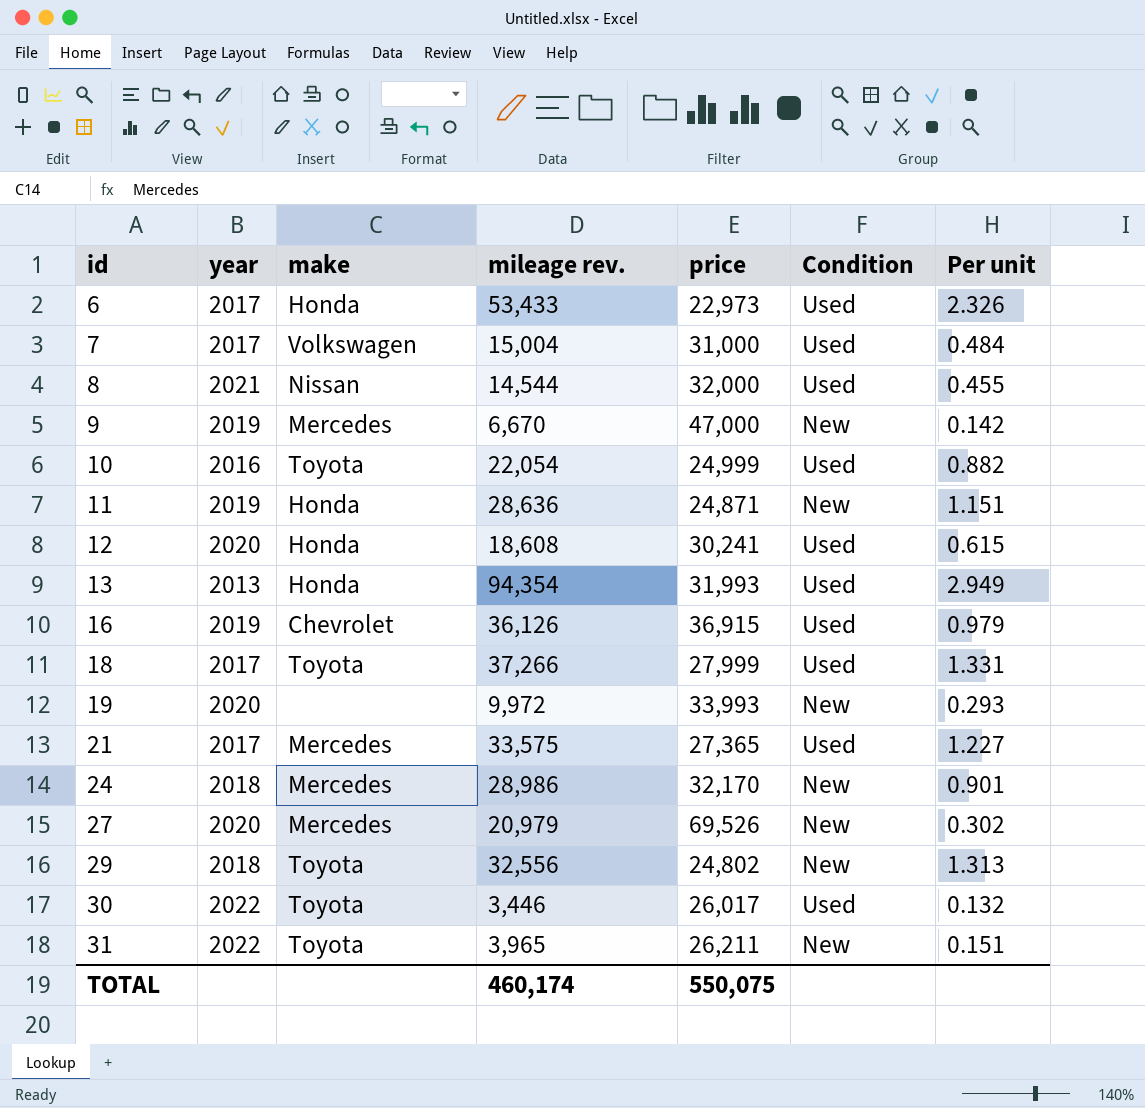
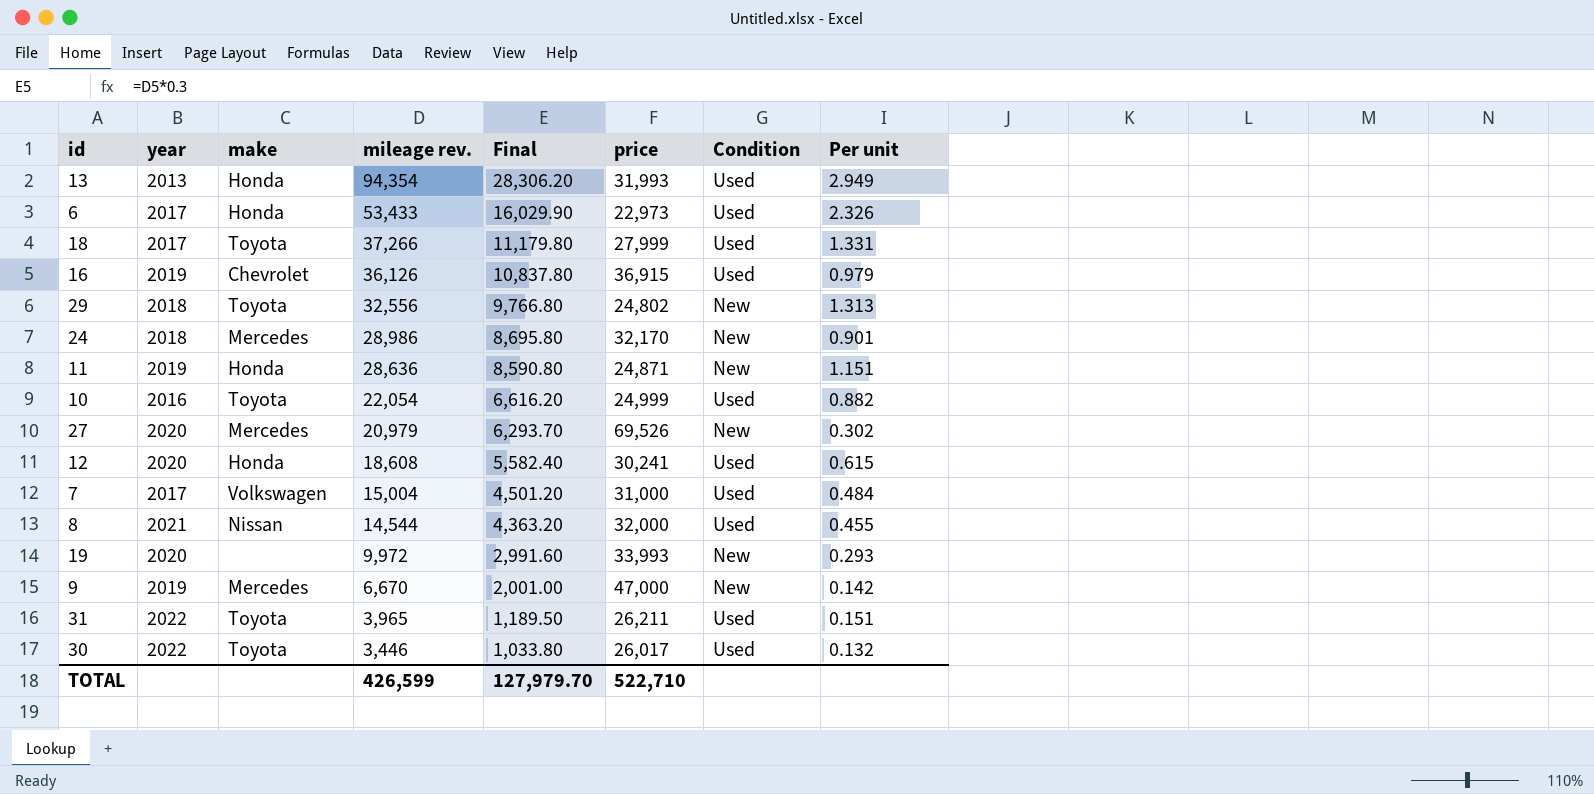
row order: id ascending -> mileage rev. descending
column Final | formula: none -> [mileage rev.] * 0.3
row 21: 2017 | Mercedes | 33,575 | 27,365 | Used | 1.227 -> none
31 | Condition: New -> Used
TOTAL | mileage rev.: 460,174 -> 426,599
TOTAL | price: 550,075 -> 522,710

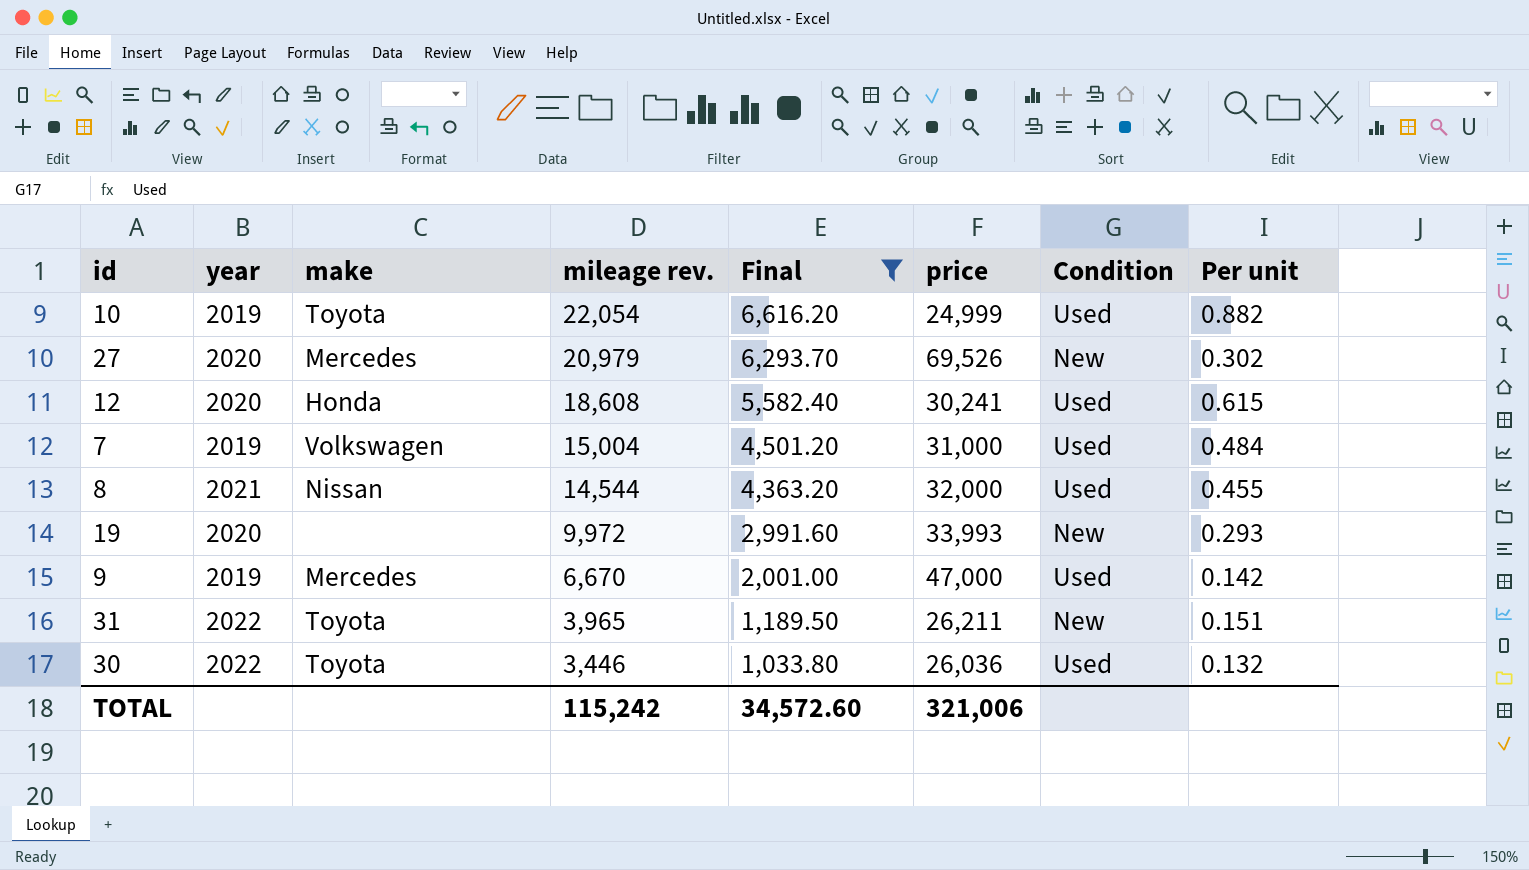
filter: none -> Final <= 6,616.20
10 | year: 2016 -> 2019
7 | year: 2017 -> 2019
9 | Condition: New -> Used
31 | Condition: Used -> New
30 | price: 26,017 -> 26,036
TOTAL | mileage rev.: 426,599 -> 115,242
TOTAL | Final: 127,979.70 -> 34,572.60
TOTAL | price: 522,710 -> 321,006

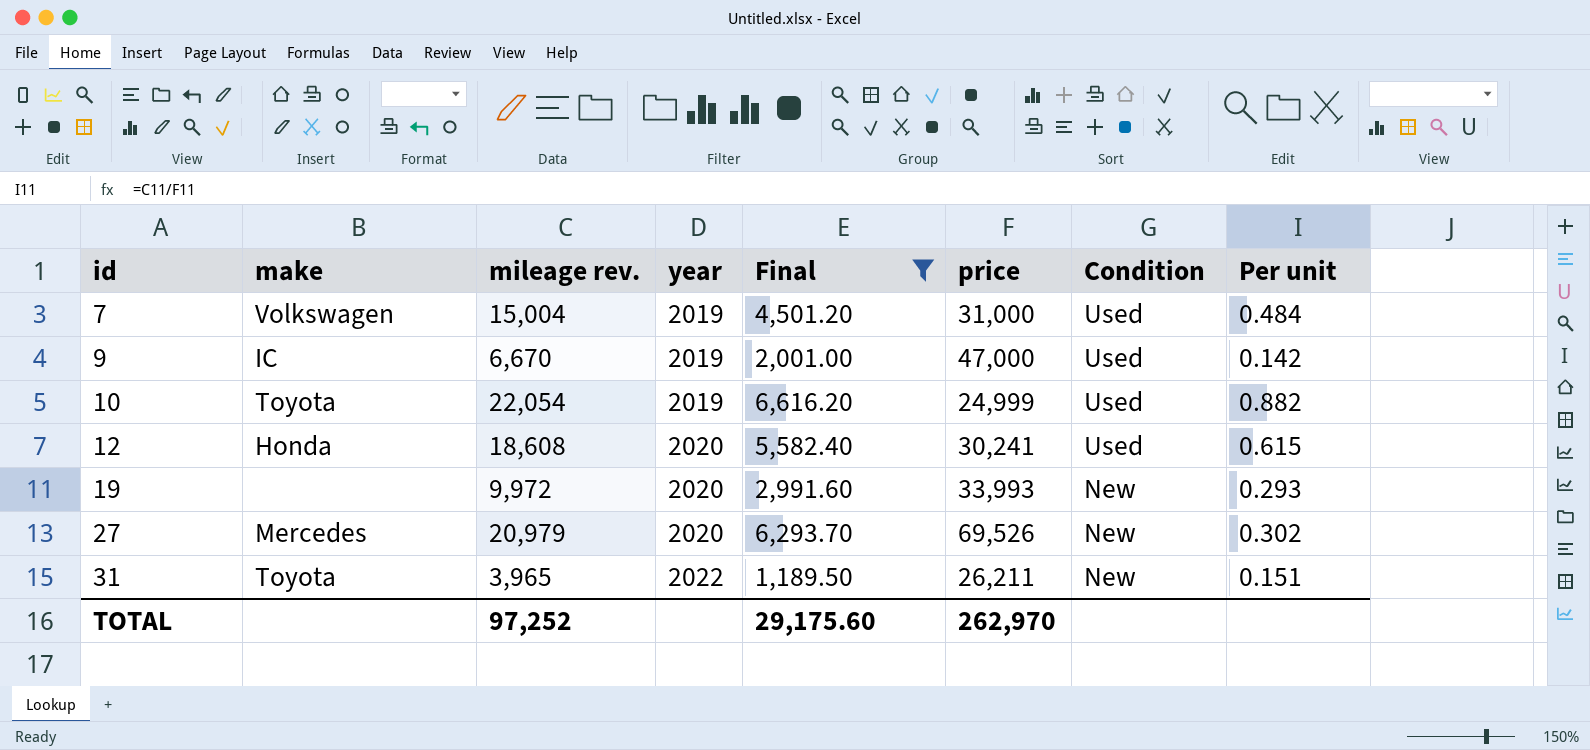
row order: mileage rev. descending -> id ascending
column year | position: 2 -> 4
row 8: 2021 | Nissan | 14,544 | 4,363.20 | 32,000 | Used | 0.455 -> none
row 30: 2022 | Toyota | 3,446 | 1,033.80 | 26,036 | Used | 0.132 -> none
9 | make: Mercedes -> IC
TOTAL | mileage rev.: 115,242 -> 97,252
TOTAL | Final: 34,572.60 -> 29,175.60
TOTAL | price: 321,006 -> 262,970

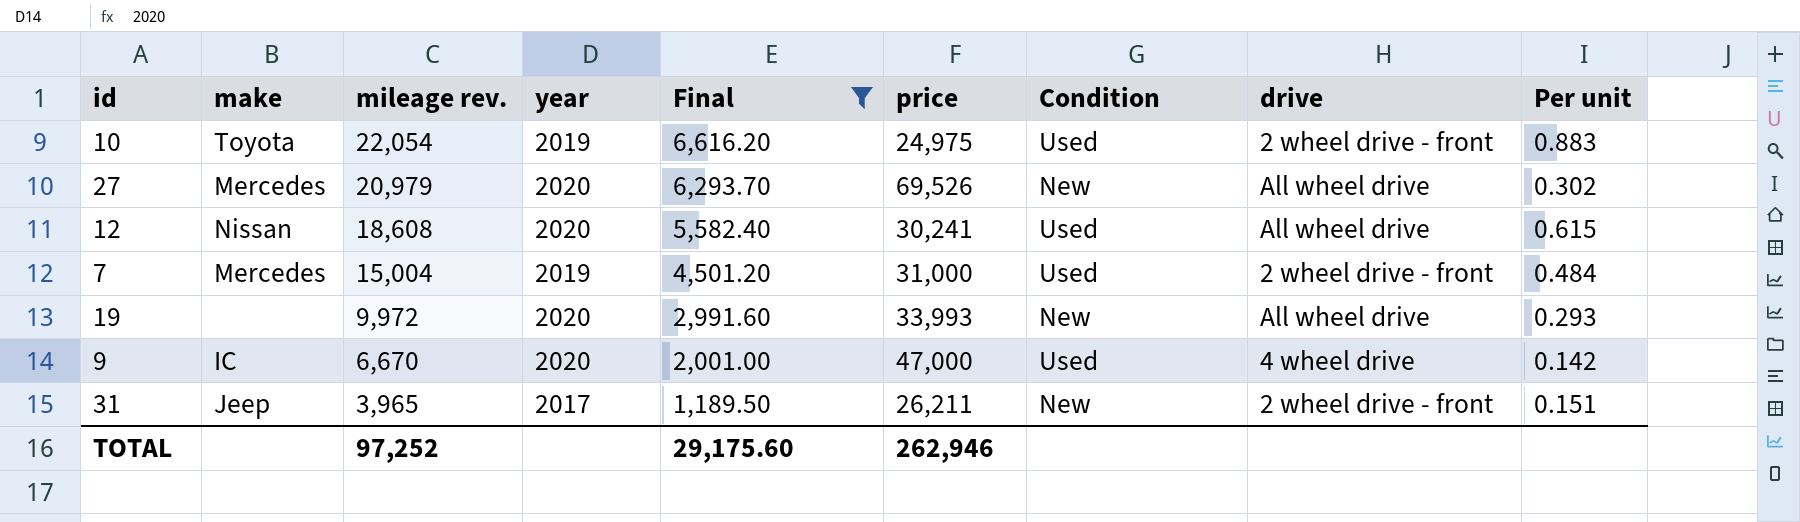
row order: id ascending -> mileage rev. descending
column drive | position: none -> 8
10 | price: 24,999 -> 24,975
10 | Per unit: 0.882 -> 0.883
12 | make: Honda -> Nissan
7 | make: Volkswagen -> Mercedes
9 | year: 2019 -> 2020
31 | make: Toyota -> Jeep
31 | year: 2022 -> 2017
TOTAL | price: 262,970 -> 262,946

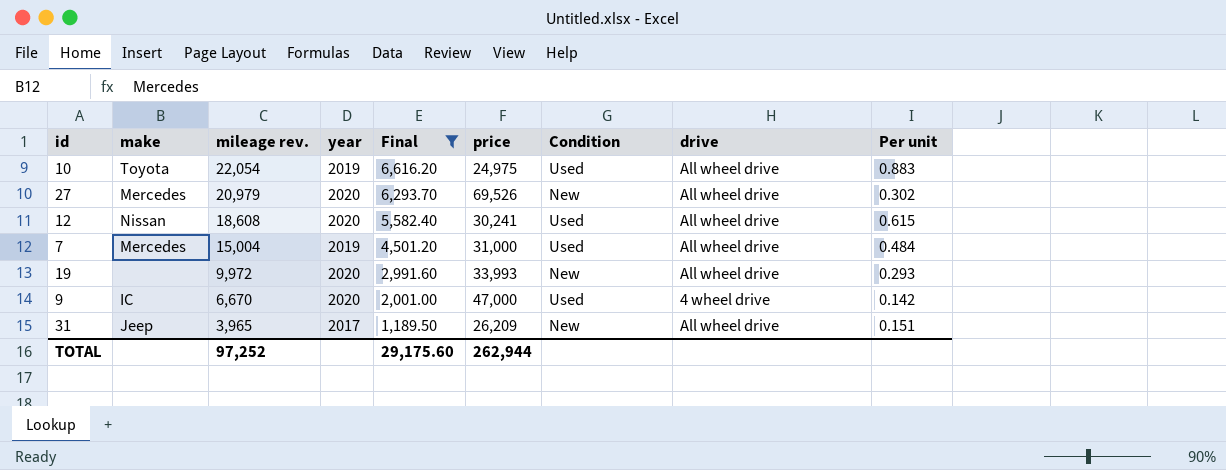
10 | drive: 2 wheel drive - front -> All wheel drive
7 | drive: 2 wheel drive - front -> All wheel drive
31 | price: 26,211 -> 26,209
31 | drive: 2 wheel drive - front -> All wheel drive
TOTAL | price: 262,946 -> 262,944

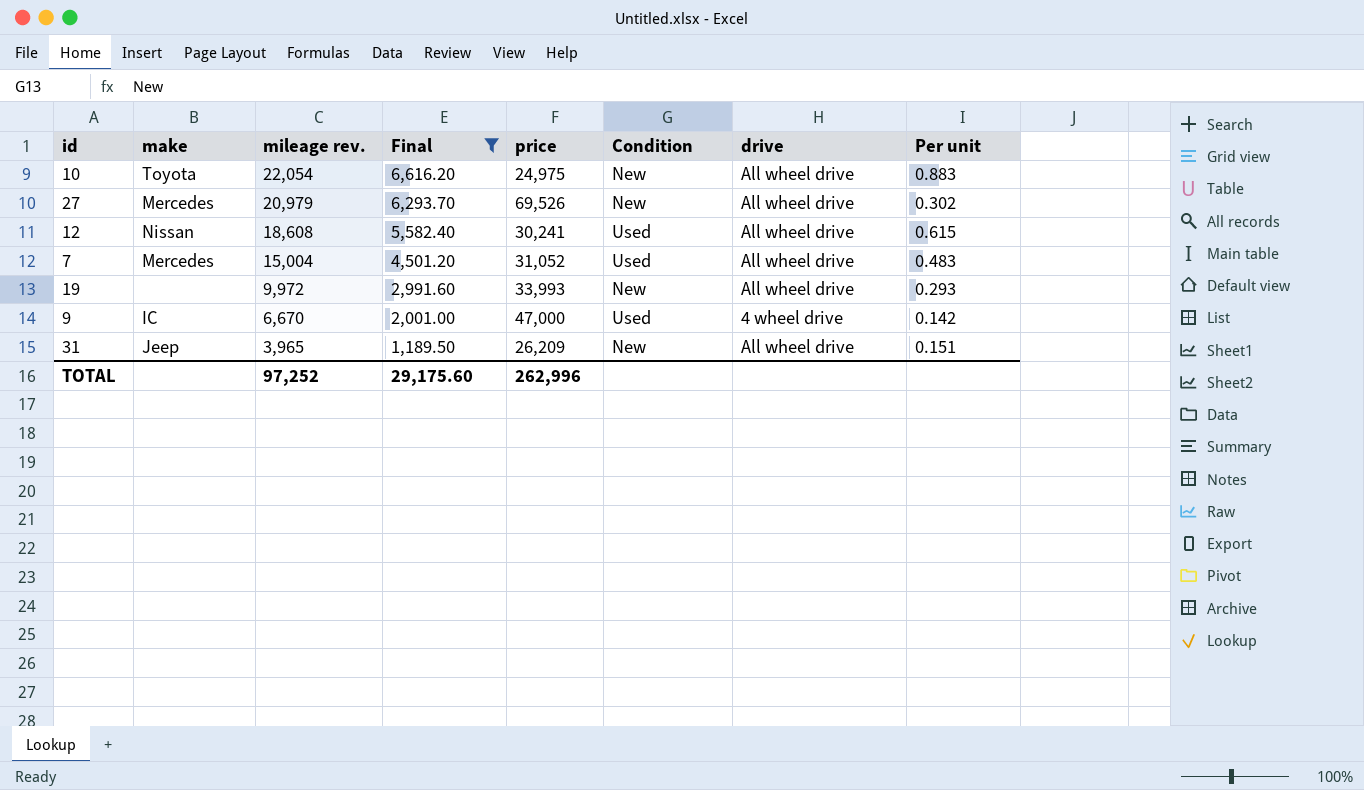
column year | position: 4 -> none
10 | Condition: Used -> New
7 | price: 31,000 -> 31,052
7 | Per unit: 0.484 -> 0.483
TOTAL | price: 262,944 -> 262,996

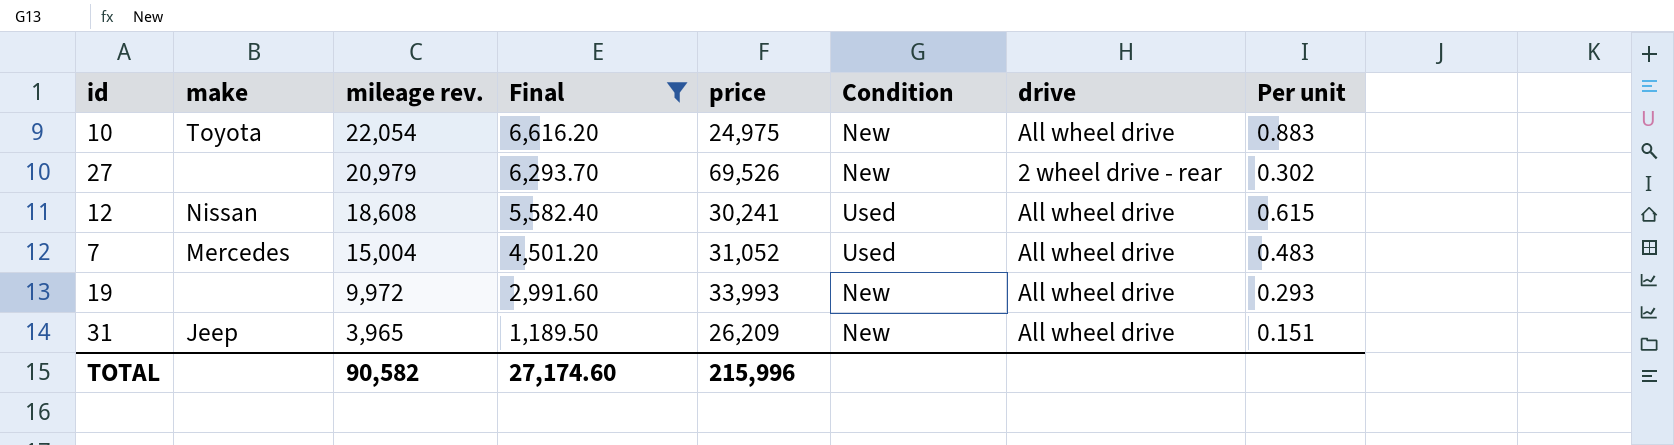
row 9: IC | 6,670 | 2,001.00 | 47,000 | Used | 4 wheel drive | 0.142 -> none
27 | make: Mercedes -> none
27 | drive: All wheel drive -> 2 wheel drive - rear
TOTAL | mileage rev.: 97,252 -> 90,582
TOTAL | Final: 29,175.60 -> 27,174.60
TOTAL | price: 262,996 -> 215,996

